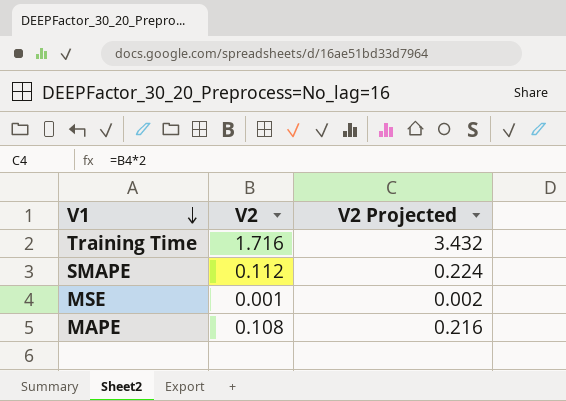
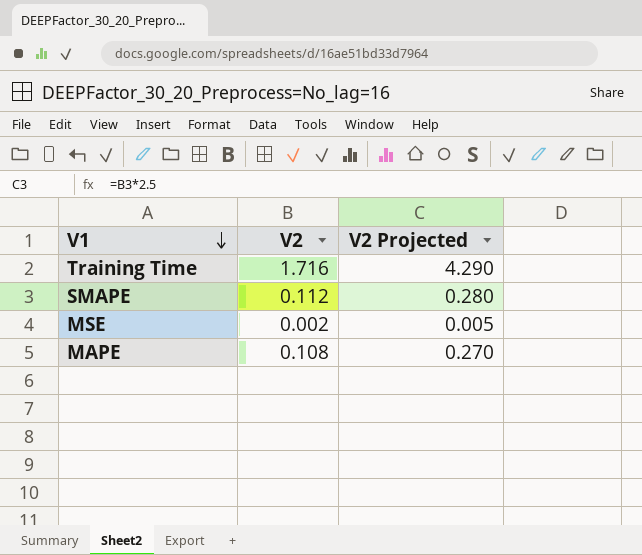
column V2 Projected | formula: [V2] * 2 -> [V2] * 2.5
MSE | V2: 0.001 -> 0.002

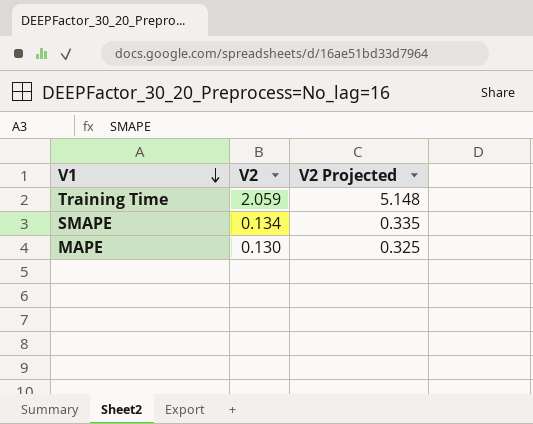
row MSE: 0.002 | 0.005 -> none
Training Time | V2: 1.716 -> 2.059
Training Time | V2 Projected: 4.290 -> 5.148
SMAPE | V2: 0.112 -> 0.134
SMAPE | V2 Projected: 0.280 -> 0.335
MAPE | V2: 0.108 -> 0.130
MAPE | V2 Projected: 0.270 -> 0.325

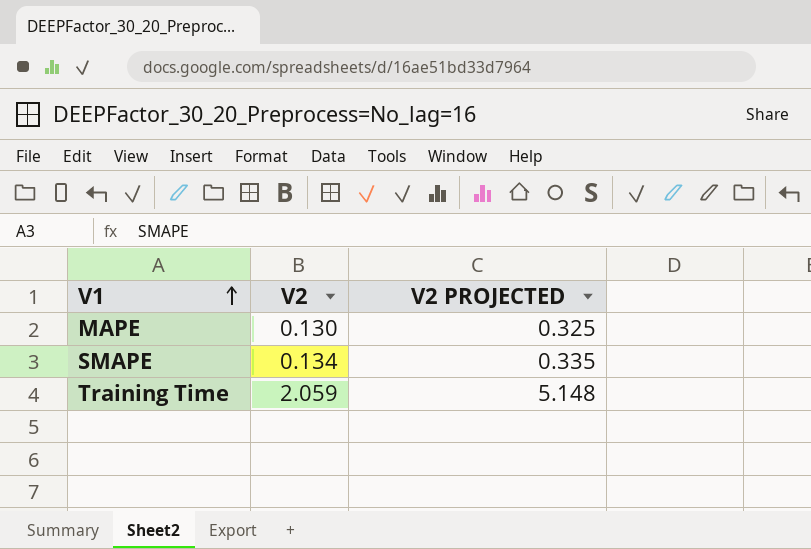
row order: V1 descending -> V1 ascending
column name: V2 Projected -> V2 PROJECTED

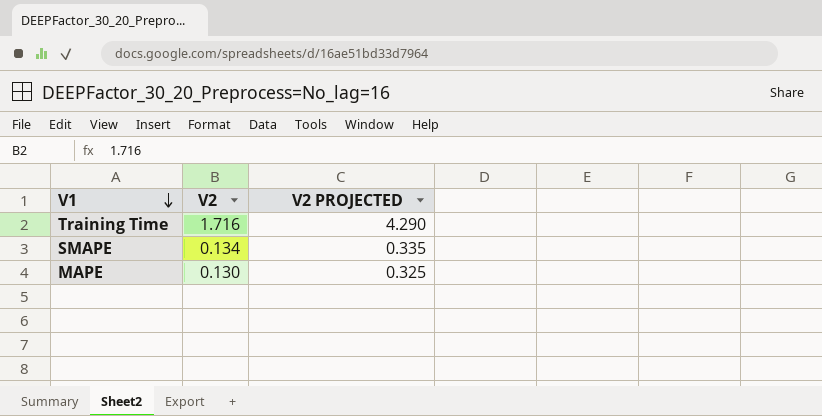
row order: V1 ascending -> V1 descending
Training Time | V2: 2.059 -> 1.716
Training Time | V2 PROJECTED: 5.148 -> 4.290

